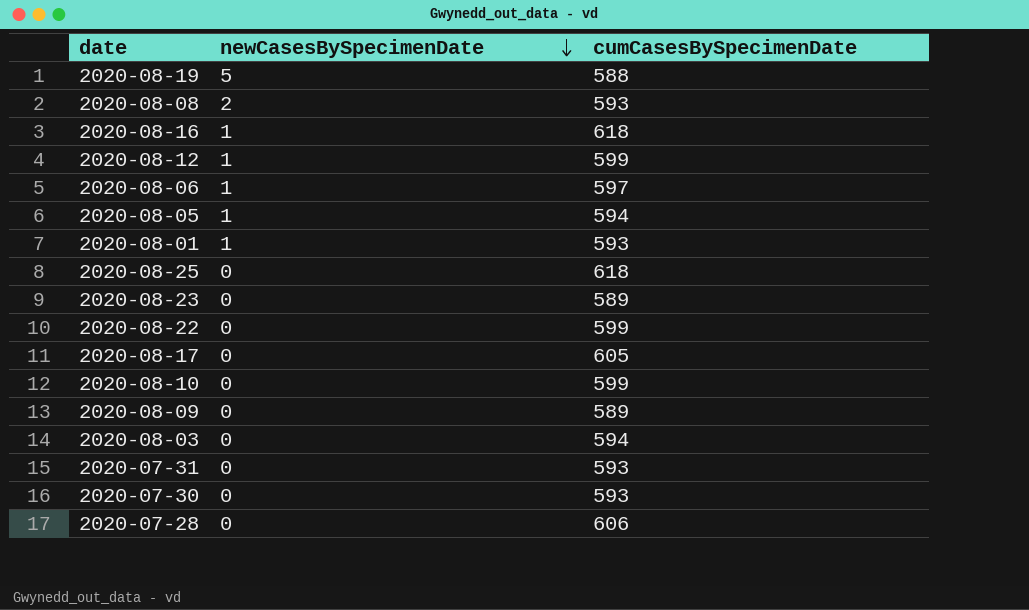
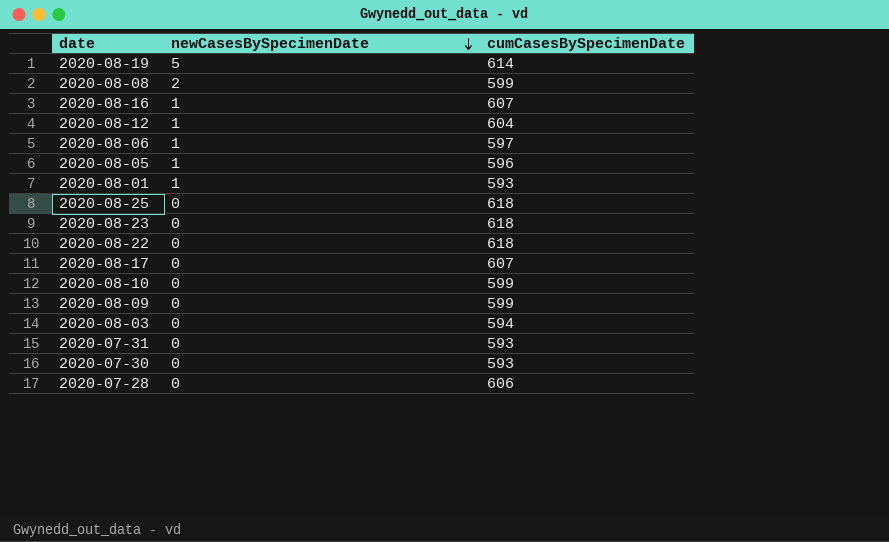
2020-08-19 | cumCasesBySpecimenDate: 588 -> 614
2020-08-08 | cumCasesBySpecimenDate: 593 -> 599
2020-08-16 | cumCasesBySpecimenDate: 618 -> 607
2020-08-12 | cumCasesBySpecimenDate: 599 -> 604
2020-08-05 | cumCasesBySpecimenDate: 594 -> 596
2020-08-23 | cumCasesBySpecimenDate: 589 -> 618
2020-08-22 | cumCasesBySpecimenDate: 599 -> 618
2020-08-17 | cumCasesBySpecimenDate: 605 -> 607
2020-08-09 | cumCasesBySpecimenDate: 589 -> 599

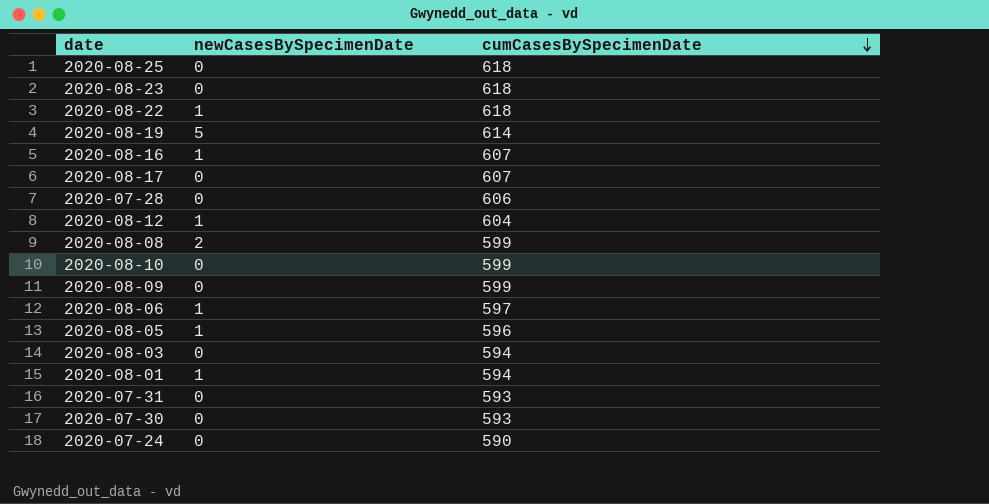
row order: newCasesBySpecimenDate descending -> cumCasesBySpecimenDate descending
2020-08-22 | newCasesBySpecimenDate: 0 -> 1
2020-08-01 | cumCasesBySpecimenDate: 593 -> 594
row 2020-07-24: none -> 0 | 590

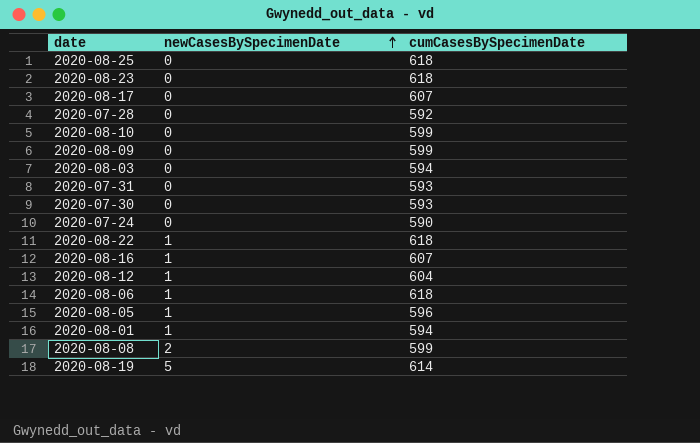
row order: cumCasesBySpecimenDate descending -> newCasesBySpecimenDate ascending
2020-07-28 | cumCasesBySpecimenDate: 606 -> 592
2020-08-06 | cumCasesBySpecimenDate: 597 -> 618

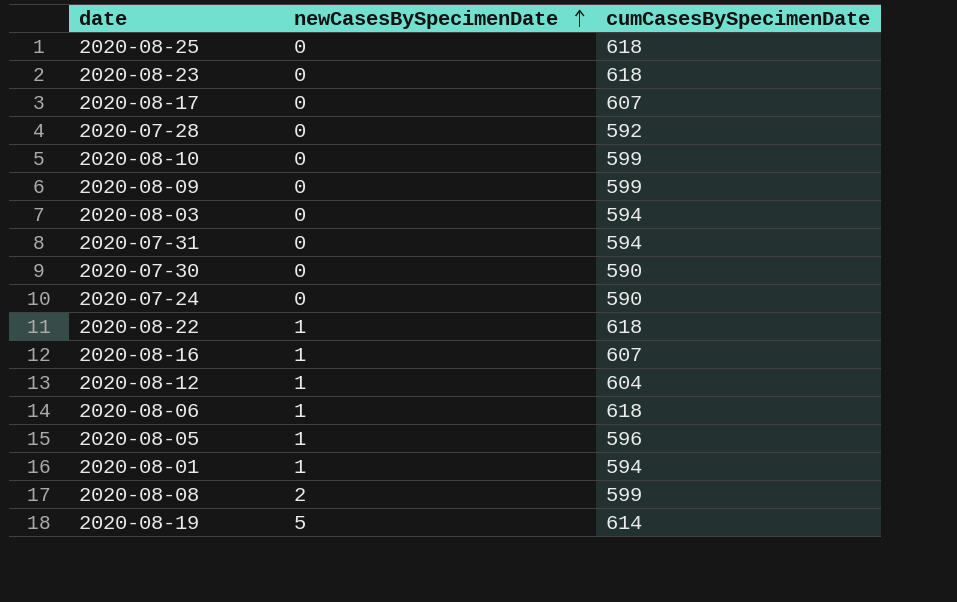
2020-07-31 | cumCasesBySpecimenDate: 593 -> 594
2020-07-30 | cumCasesBySpecimenDate: 593 -> 590

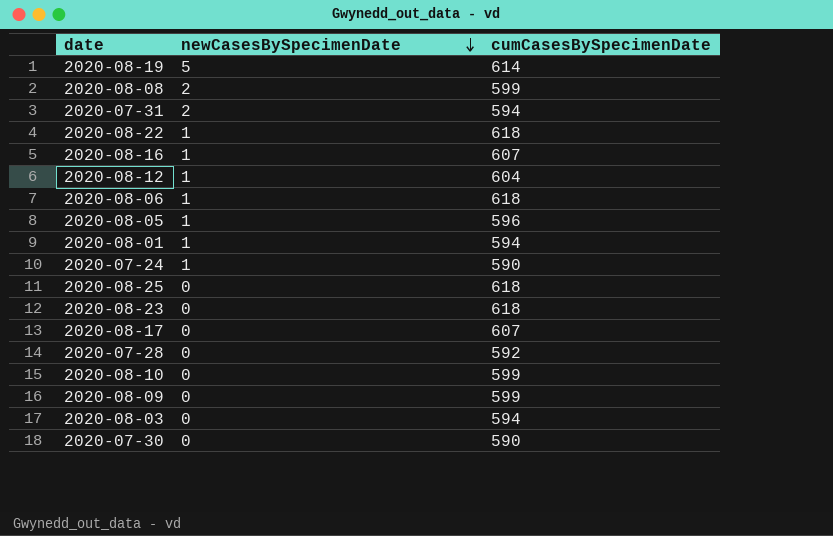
row order: newCasesBySpecimenDate ascending -> newCasesBySpecimenDate descending
2020-07-31 | newCasesBySpecimenDate: 0 -> 2
2020-07-24 | newCasesBySpecimenDate: 0 -> 1

